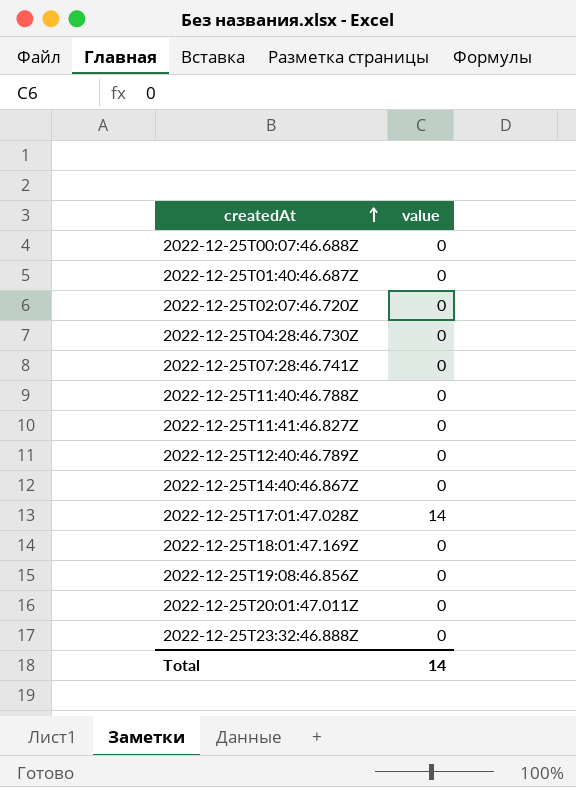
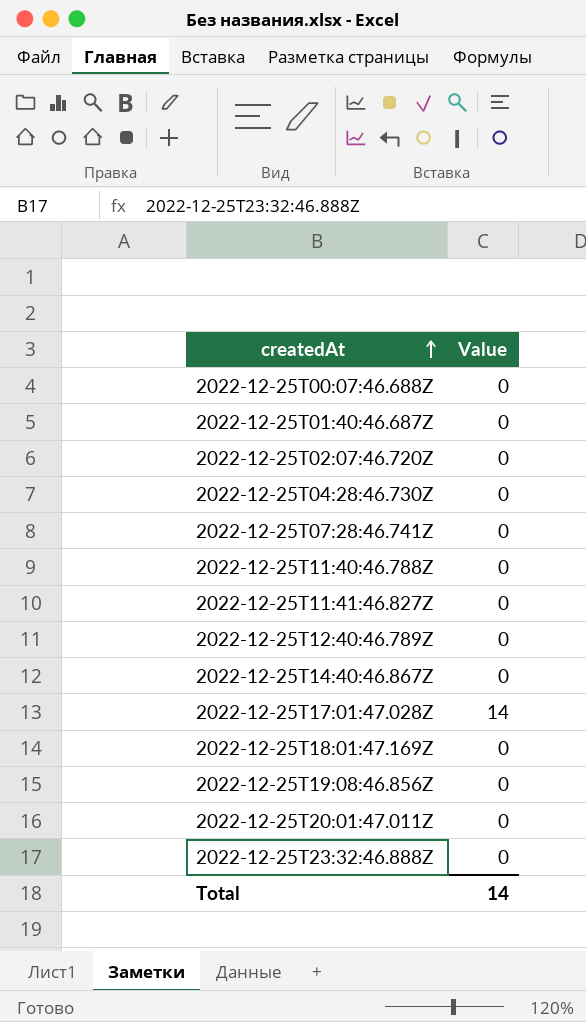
column name: value -> Value

